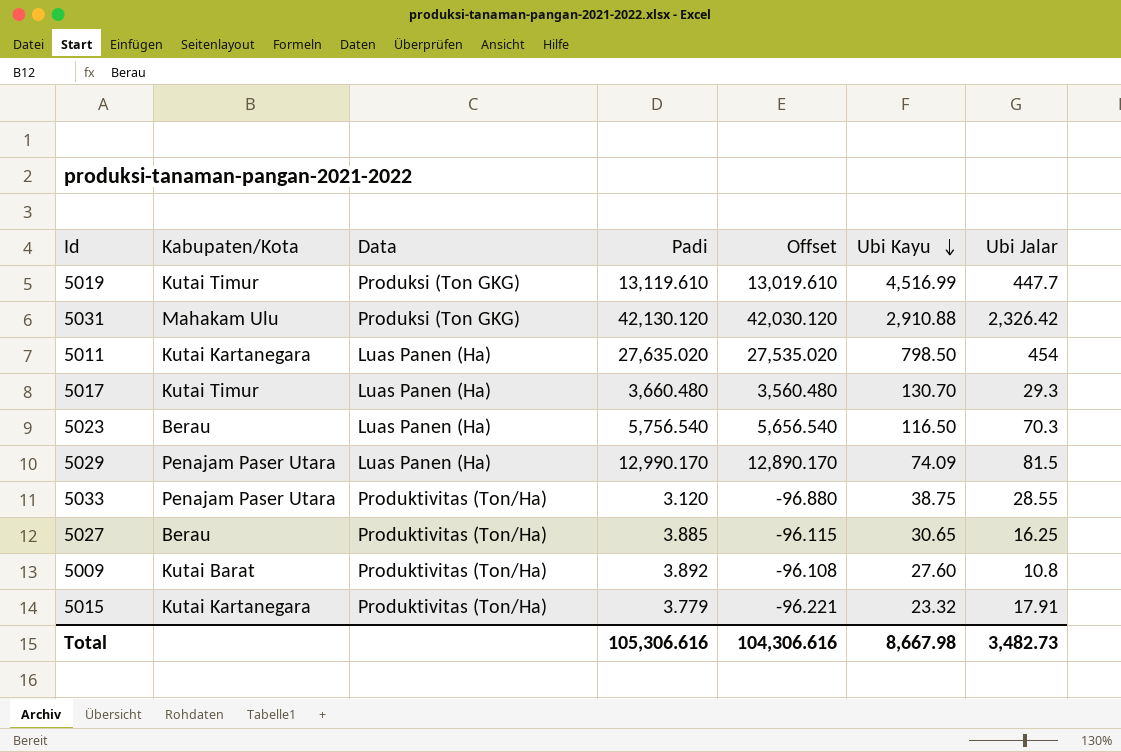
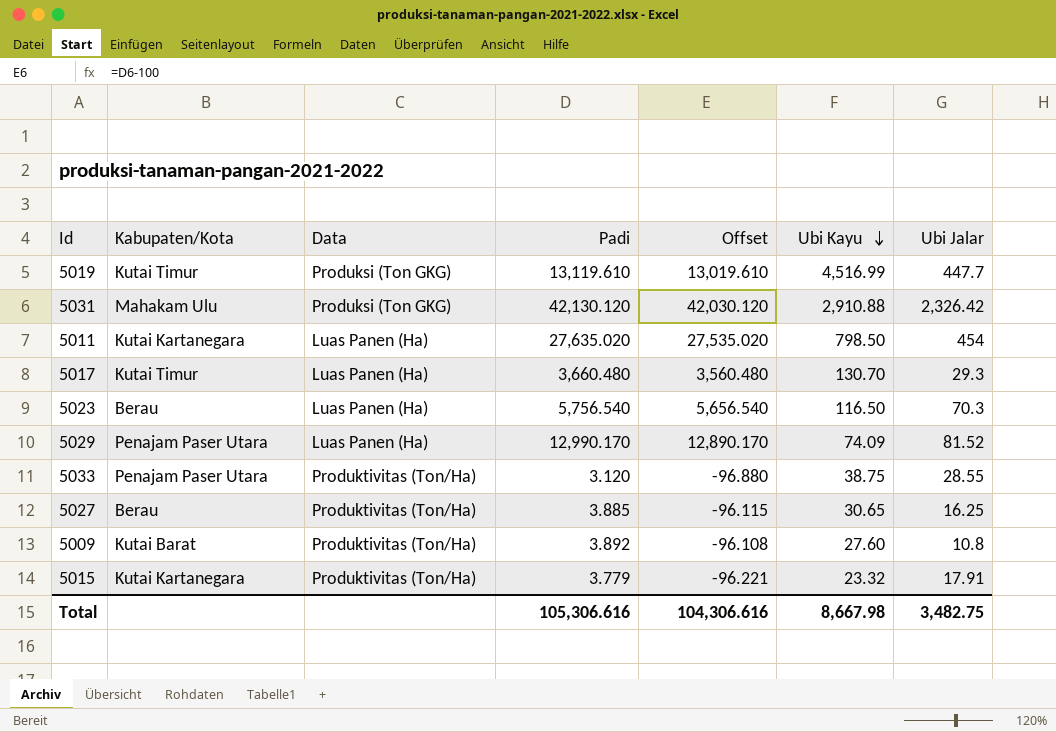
5029 | Ubi Jalar: 81.5 -> 81.52
Total | Ubi Jalar: 3,482.73 -> 3,482.75

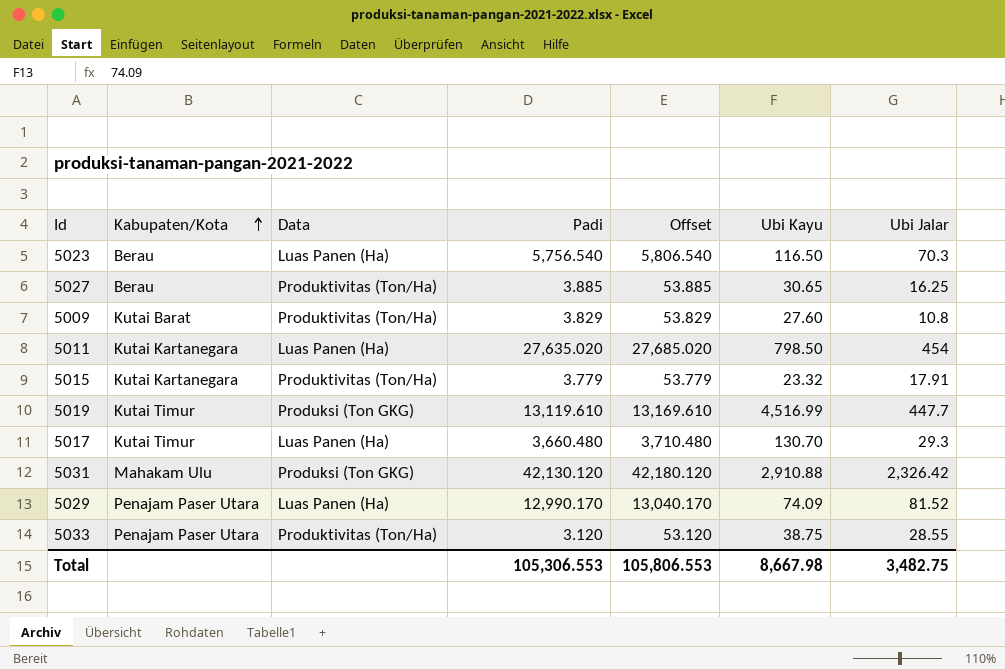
row order: Ubi Kayu descending -> Kabupaten/Kota ascending
column Offset | formula: [Padi] - 100 -> [Padi] + 50
5009 | Padi: 3.892 -> 3.829
Total | Padi: 105,306.616 -> 105,306.553
Total | Offset: 104,306.616 -> 105,806.553

